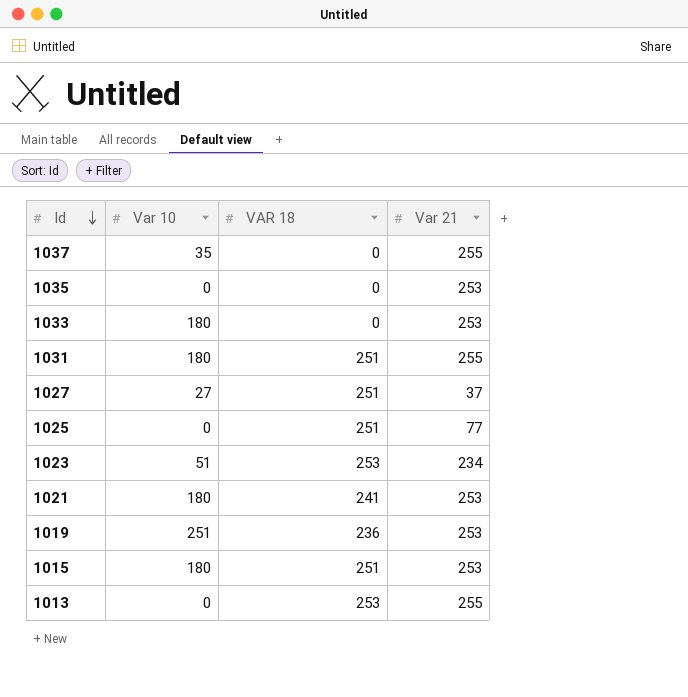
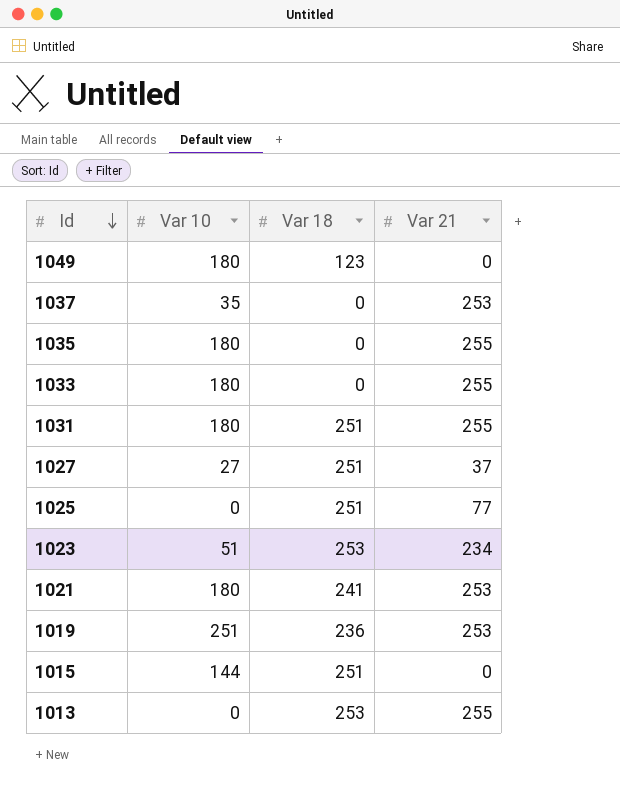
column name: VAR 18 -> Var 18
row 1049: none -> 180 | 123 | 0
1037 | Var 21: 255 -> 253
1035 | Var 10: 0 -> 180
1035 | Var 21: 253 -> 255
1033 | Var 21: 253 -> 255
1015 | Var 10: 180 -> 144
1015 | Var 21: 253 -> 0

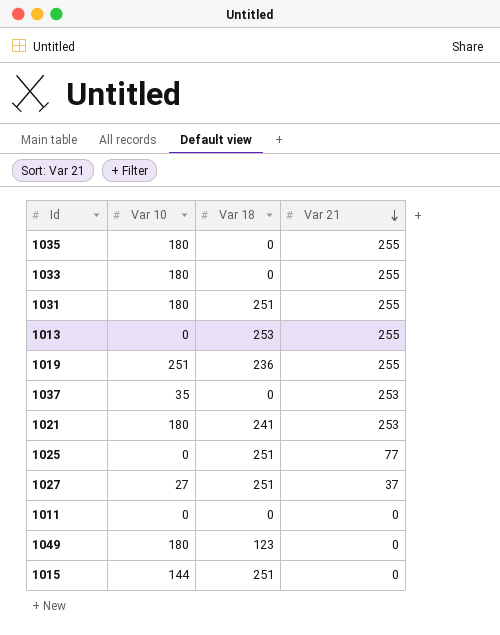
row order: Id descending -> Var 21 descending
row 1023: 51 | 253 | 234 -> none
1019 | Var 21: 253 -> 255
row 1011: none -> 0 | 0 | 0

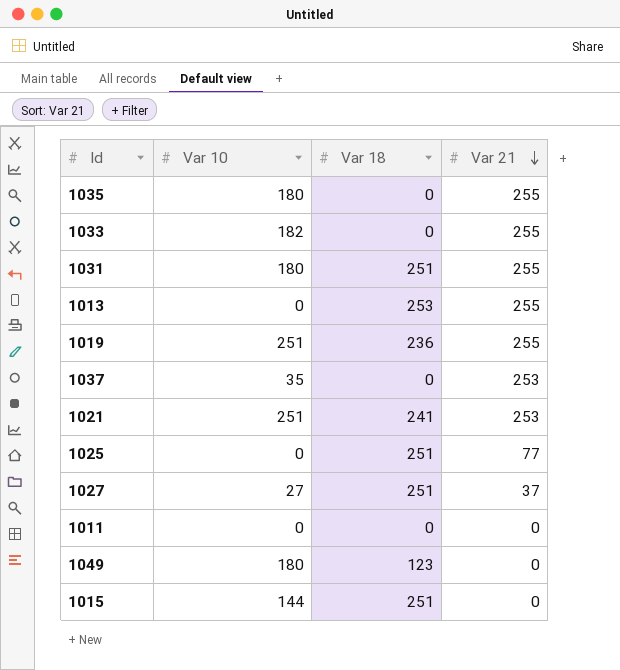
1033 | Var 10: 180 -> 182
1021 | Var 10: 180 -> 251

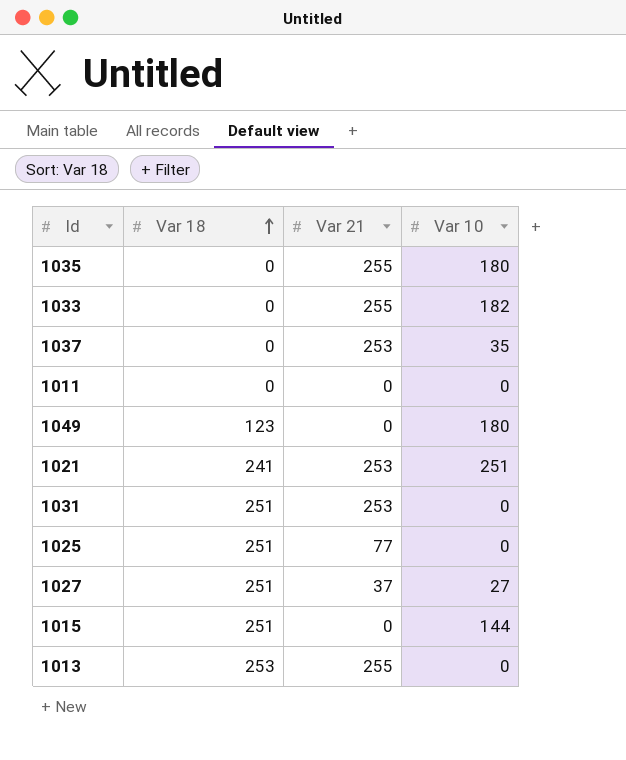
row order: Var 21 descending -> Var 18 ascending
column Var 10 | position: 2 -> 4
row 1019: 251 | 236 | 255 -> none
1031 | Var 21: 255 -> 253
1031 | Var 10: 180 -> 0

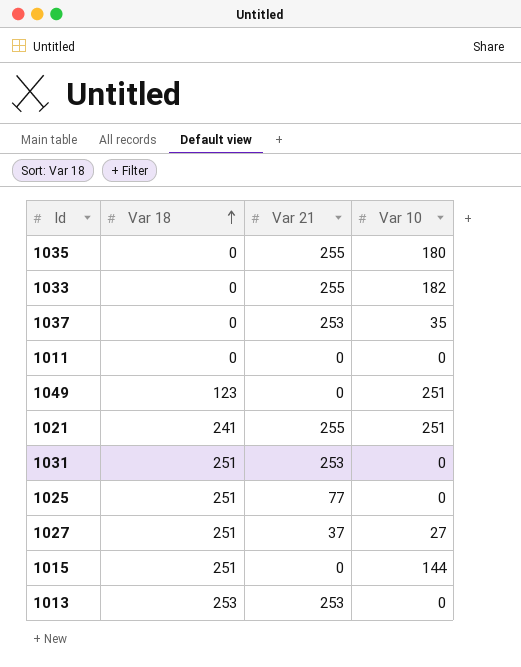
1049 | Var 10: 180 -> 251
1021 | Var 21: 253 -> 255
1013 | Var 21: 255 -> 253

